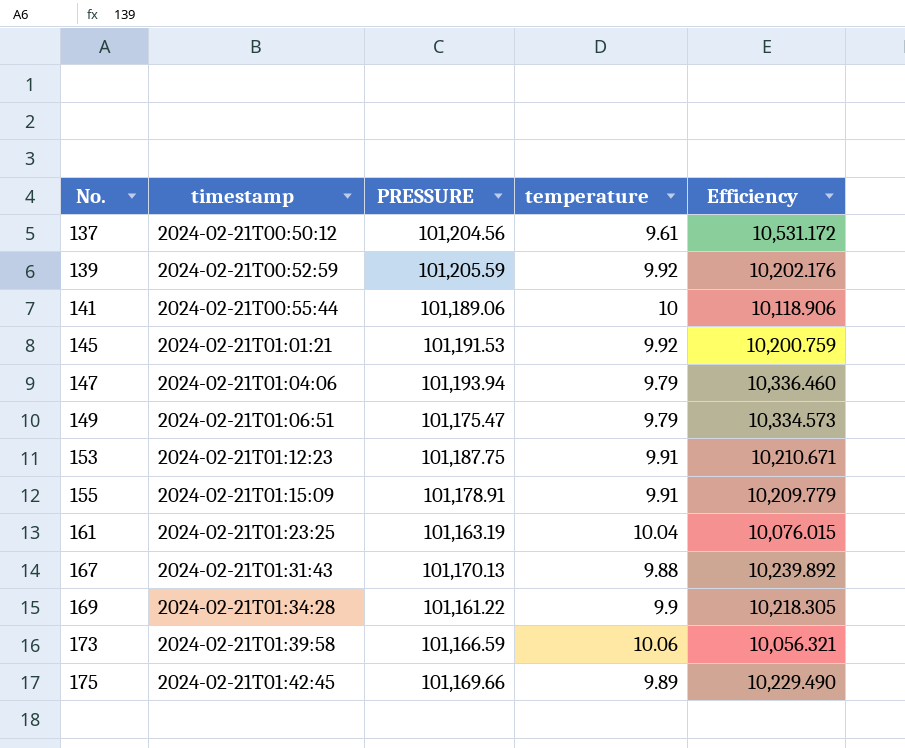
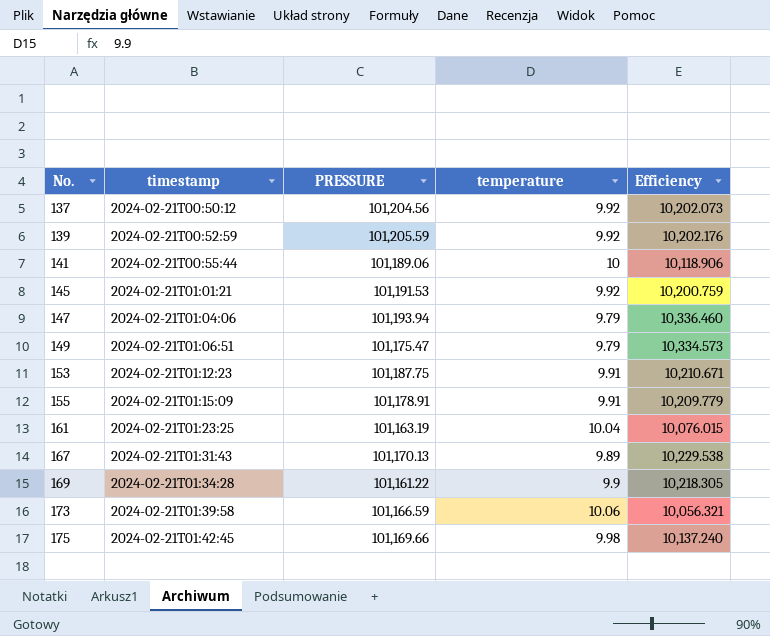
137 | temperature: 9.61 -> 9.92
137 | Efficiency: 10,531.172 -> 10,202.073
167 | temperature: 9.88 -> 9.89
167 | Efficiency: 10,239.892 -> 10,229.538
175 | temperature: 9.89 -> 9.98
175 | Efficiency: 10,229.490 -> 10,137.240

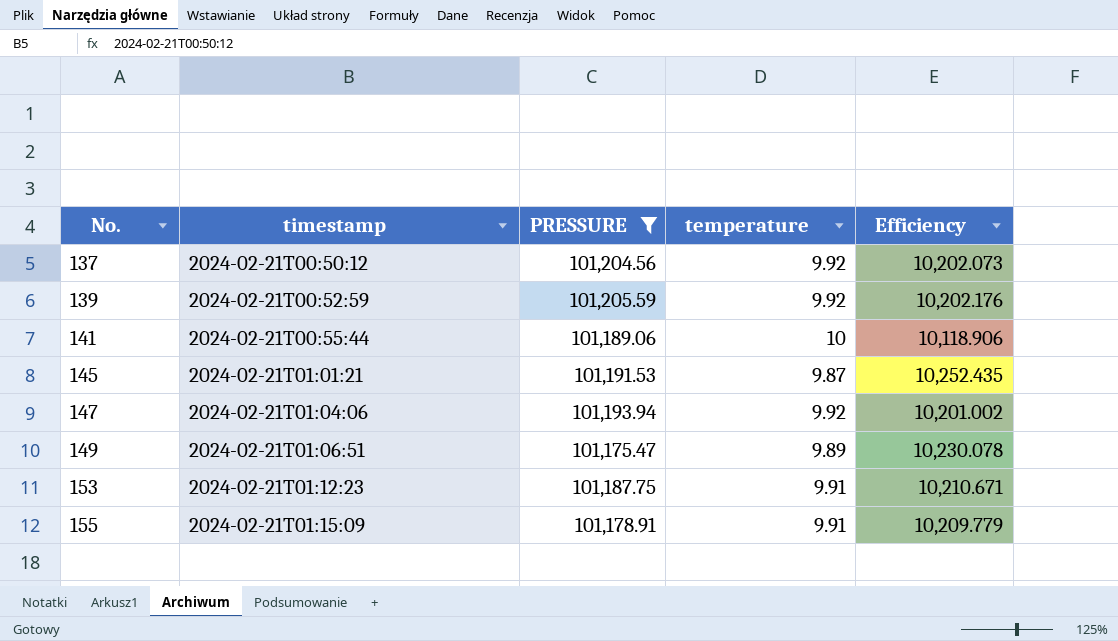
filter: none -> PRESSURE >= 101,175.47
145 | temperature: 9.92 -> 9.87
145 | Efficiency: 10,200.759 -> 10,252.435
147 | temperature: 9.79 -> 9.92
147 | Efficiency: 10,336.460 -> 10,201.002
149 | temperature: 9.79 -> 9.89
149 | Efficiency: 10,334.573 -> 10,230.078

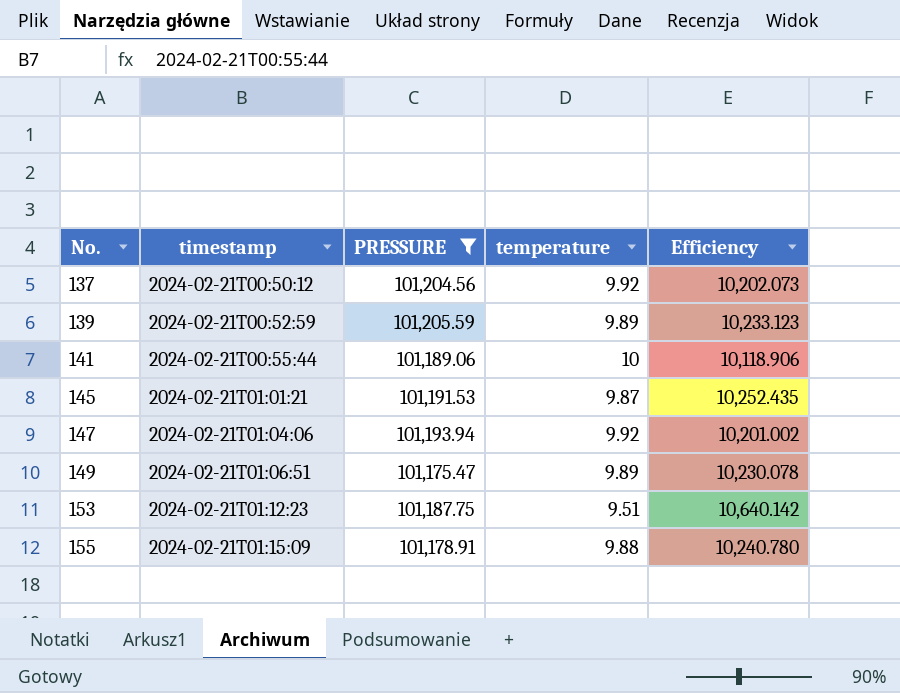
139 | temperature: 9.92 -> 9.89
139 | Efficiency: 10,202.176 -> 10,233.123
153 | temperature: 9.91 -> 9.51
153 | Efficiency: 10,210.671 -> 10,640.142
155 | temperature: 9.91 -> 9.88
155 | Efficiency: 10,209.779 -> 10,240.780

